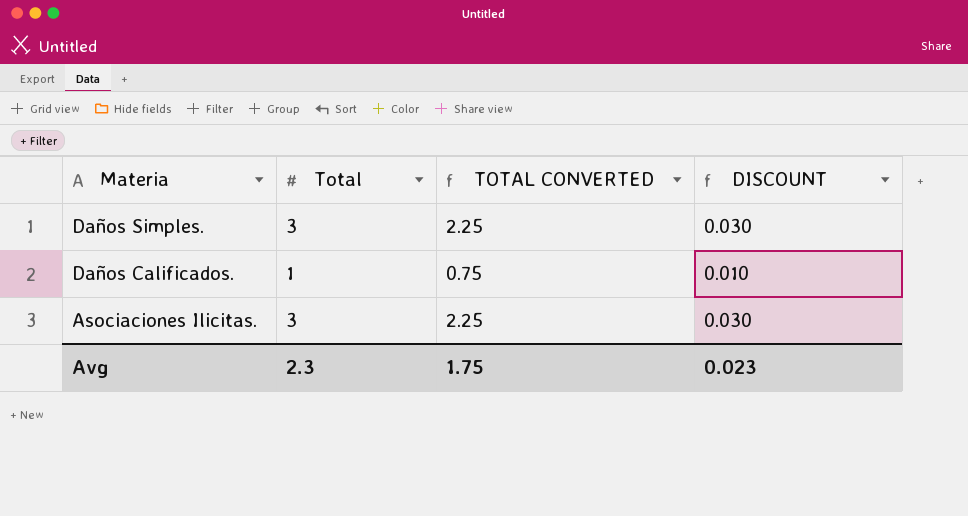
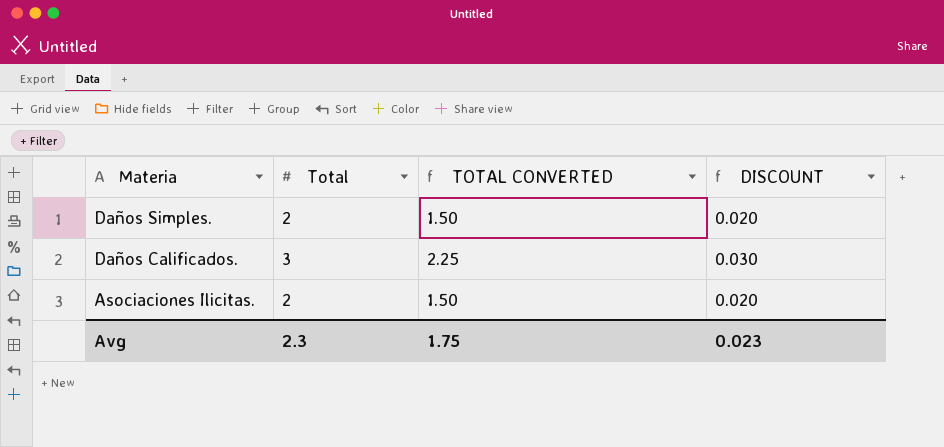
Daños Simples. | Total: 3 -> 2
Daños Simples. | TOTAL CONVERTED: 2.25 -> 1.50
Daños Simples. | DISCOUNT: 0.030 -> 0.020
Daños Calificados. | Total: 1 -> 3
Daños Calificados. | TOTAL CONVERTED: 0.75 -> 2.25
Daños Calificados. | DISCOUNT: 0.010 -> 0.030
Asociaciones Ilicitas. | Total: 3 -> 2
Asociaciones Ilicitas. | TOTAL CONVERTED: 2.25 -> 1.50
Asociaciones Ilicitas. | DISCOUNT: 0.030 -> 0.020

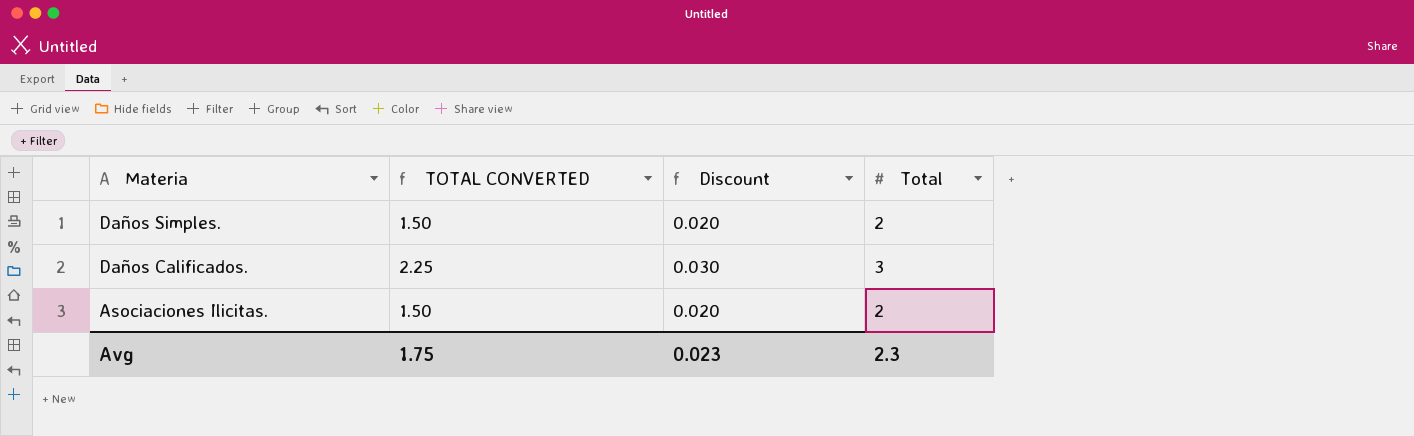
column name: DISCOUNT -> Discount
column Total | position: 2 -> 4

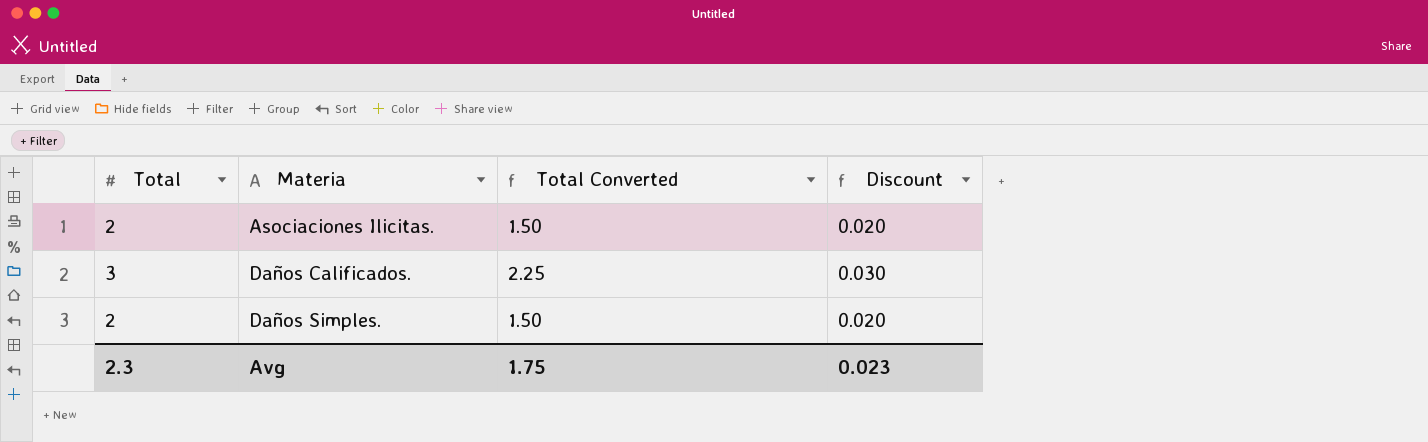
row order: Materia descending -> Materia ascending
column Total | position: 4 -> 1
column name: TOTAL CONVERTED -> Total Converted

